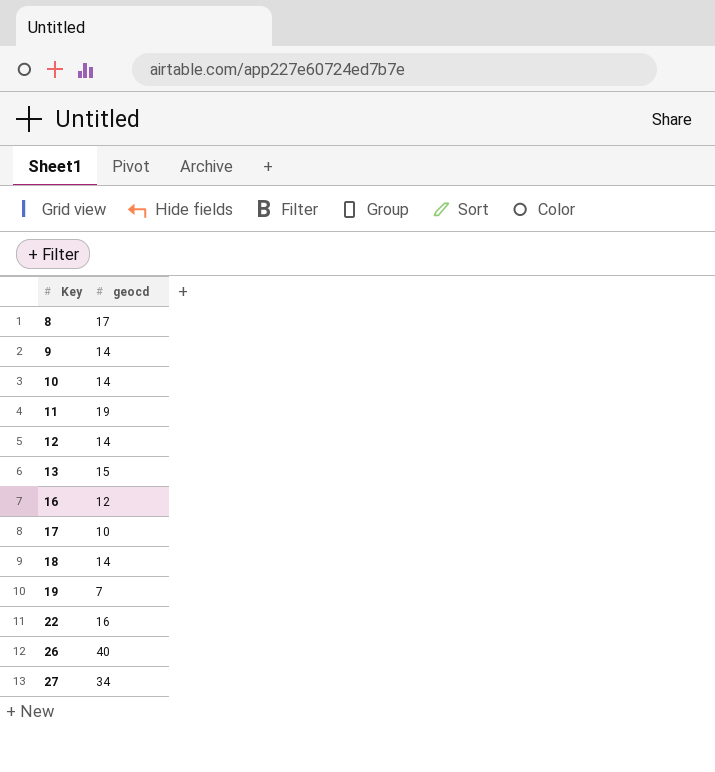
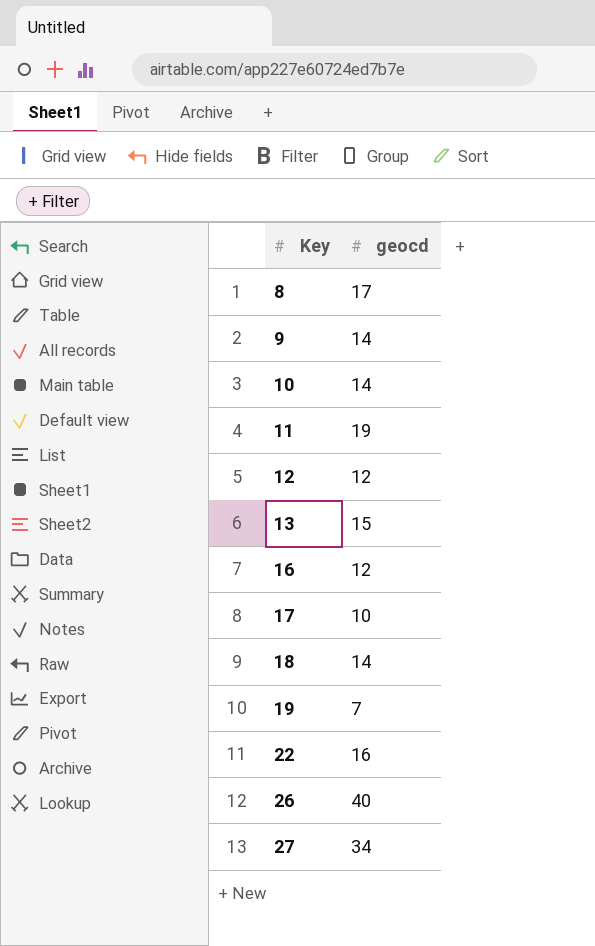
12 | geocd: 14 -> 12

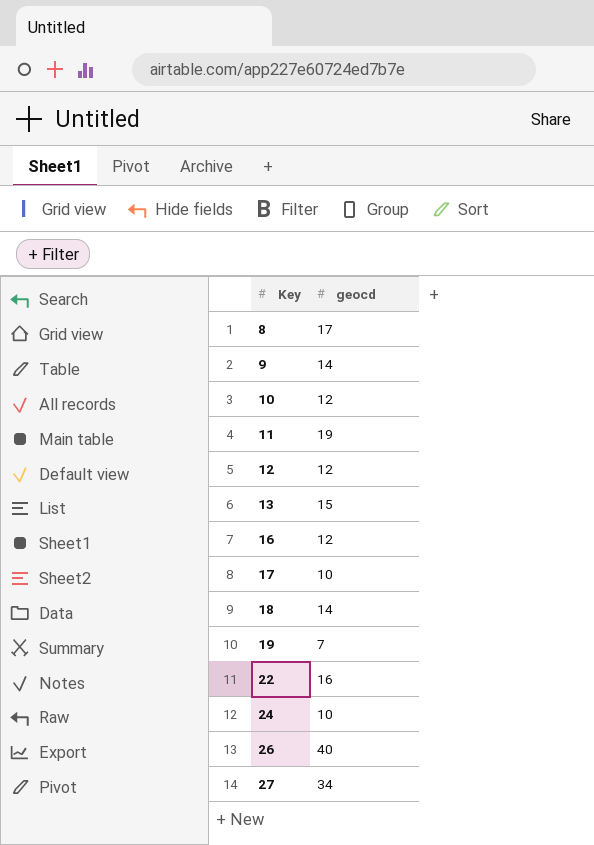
10 | geocd: 14 -> 12
row 24: none -> 10

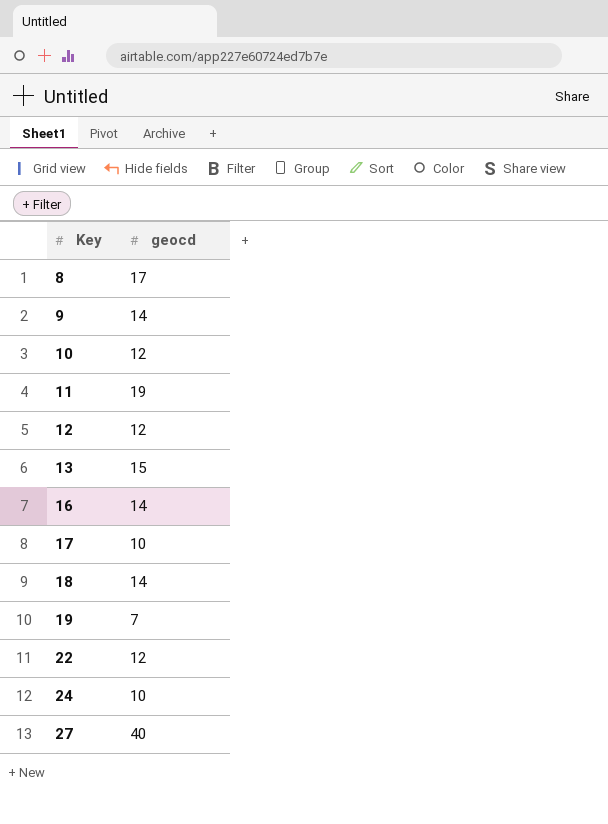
row 26: 40 -> none
16 | geocd: 12 -> 14
22 | geocd: 16 -> 12
27 | geocd: 34 -> 40

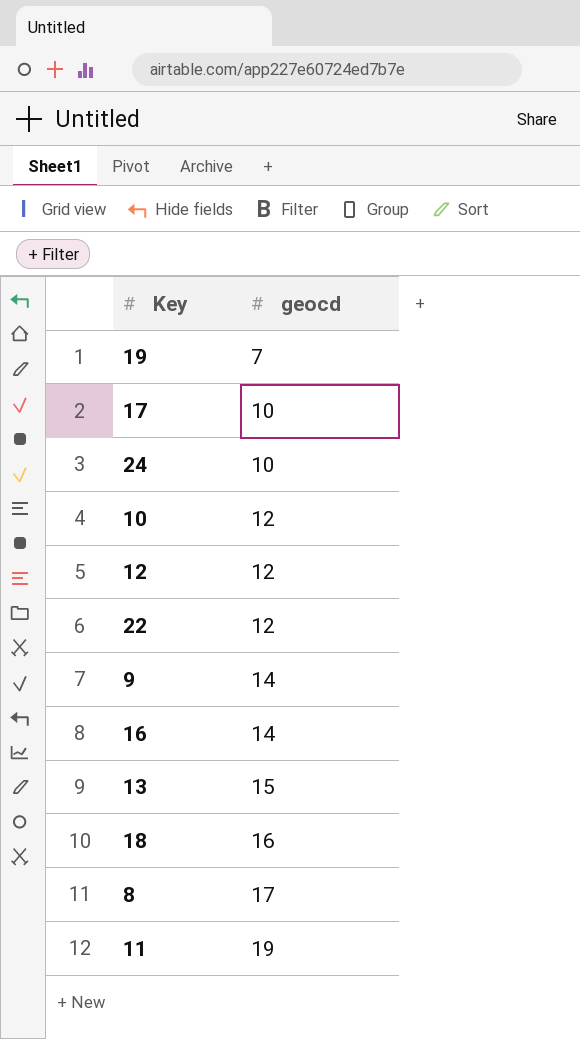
row order: Key ascending -> geocd ascending
row 27: 40 -> none
18 | geocd: 14 -> 16

